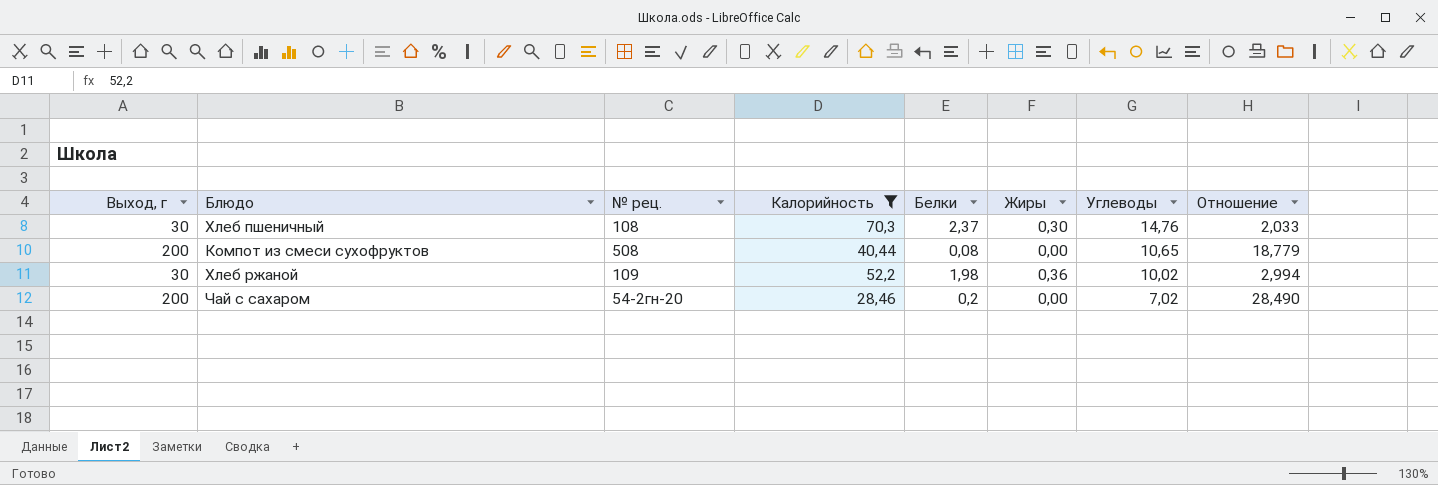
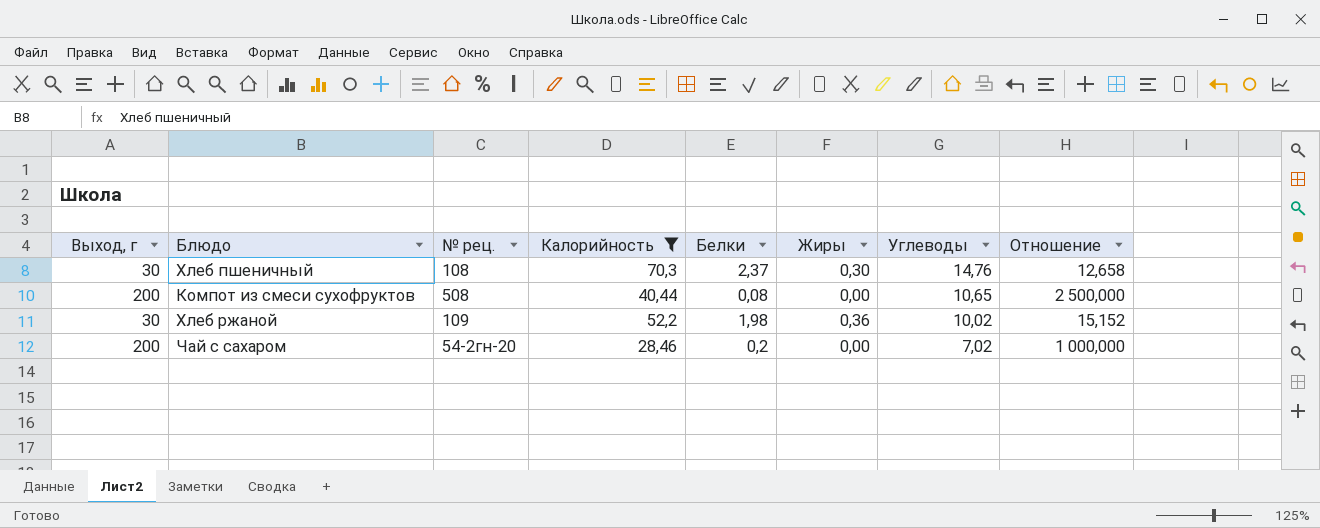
column Отношение | formula: [Выход, г] / [Углеводы] -> [Выход, г] / [Белки]

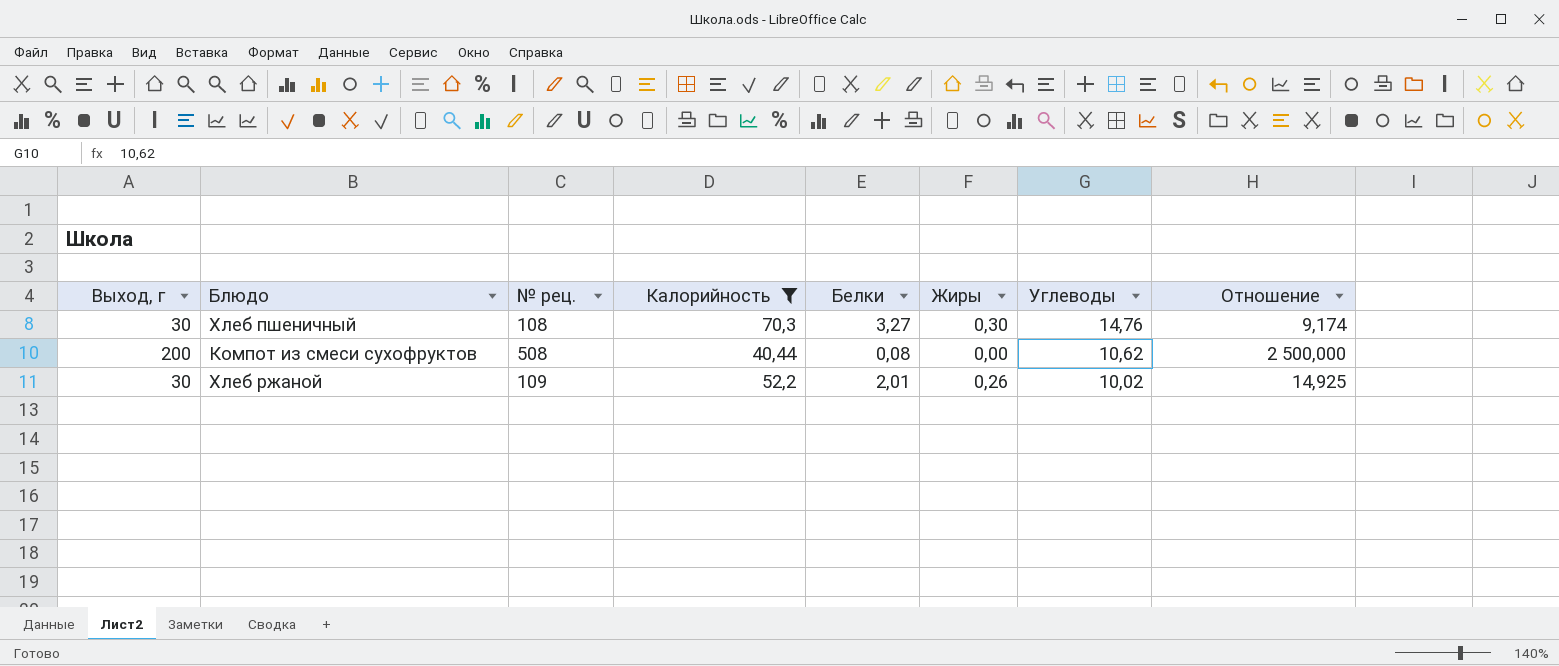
row Чай с сахаром: 200 | 54-2гн-20 | 28,46 | 0,2 | 0,00 | 7,02 | 1 000,000 -> none
Хлеб пшеничный | Белки: 2,37 -> 3,27
Хлеб пшеничный | Отношение: 12,658 -> 9,174
Компот из смеси сухофруктов | Углеводы: 10,65 -> 10,62
Хлеб ржаной | Белки: 1,98 -> 2,01
Хлеб ржаной | Жиры: 0,36 -> 0,26
Хлеб ржаной | Отношение: 15,152 -> 14,925

